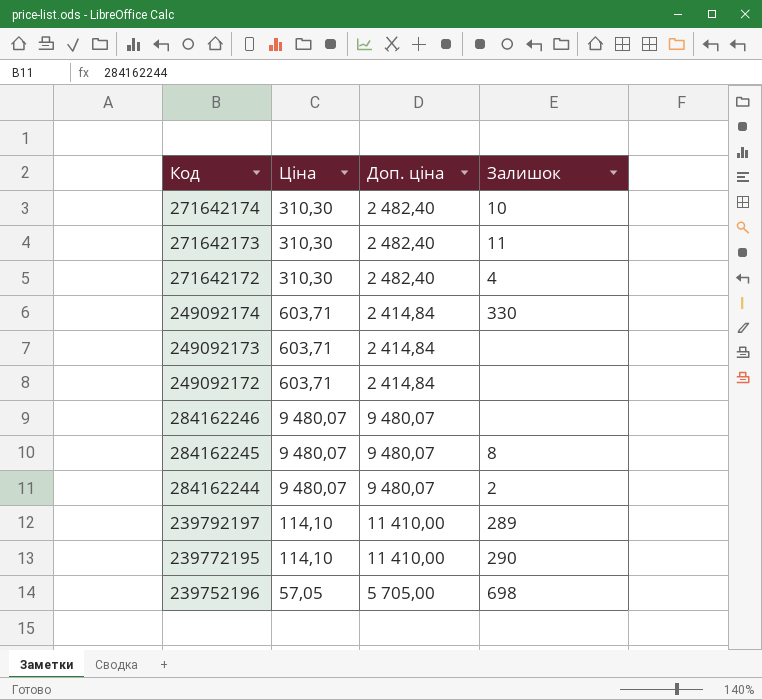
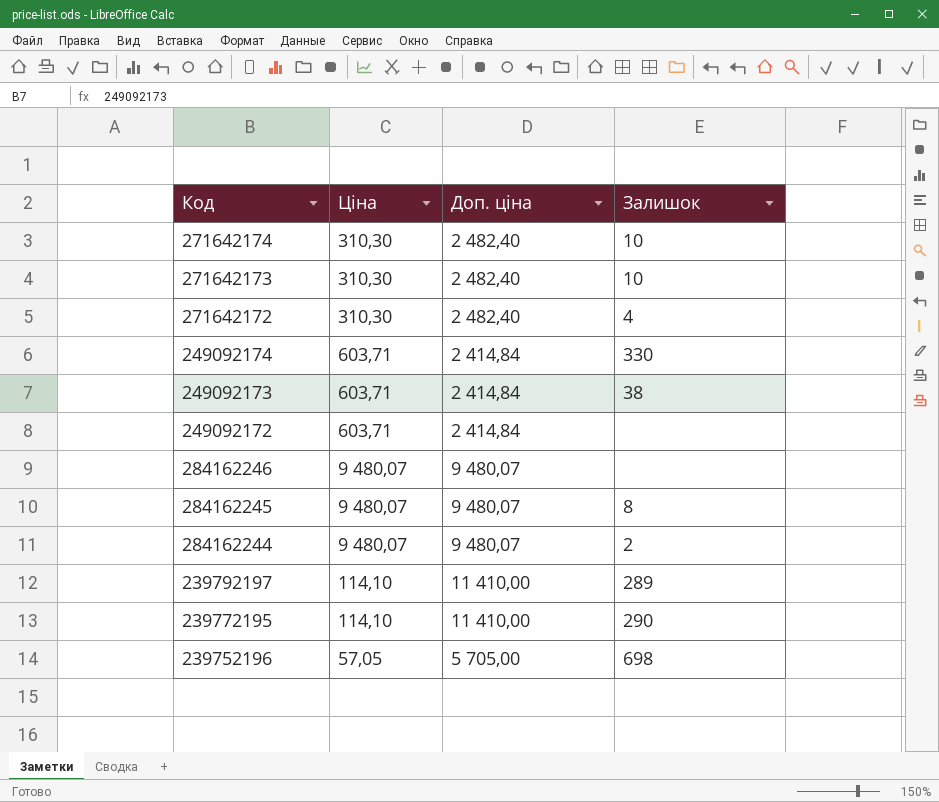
271642173 | Залишок: 11 -> 10
249092173 | Залишок: none -> 38

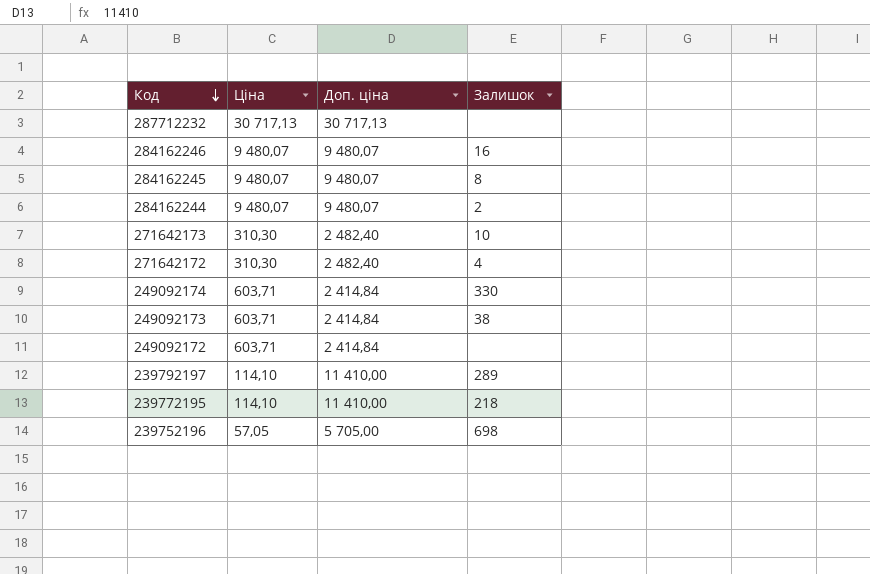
row order: none -> Код descending
row 271642174: 310,30 | 2 482,40 | 10 -> none
row 287712232: none -> 30 717,13 | 30 717,13 | none
284162246 | Залишок: none -> 16
239772195 | Залишок: 290 -> 218

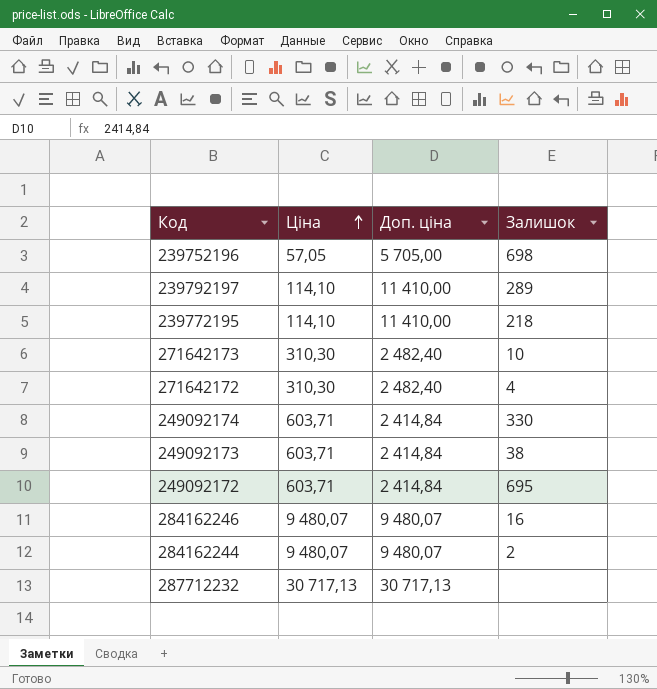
row order: Код descending -> Ціна ascending
row 284162245: 9 480,07 | 9 480,07 | 8 -> none
249092172 | Залишок: none -> 695

